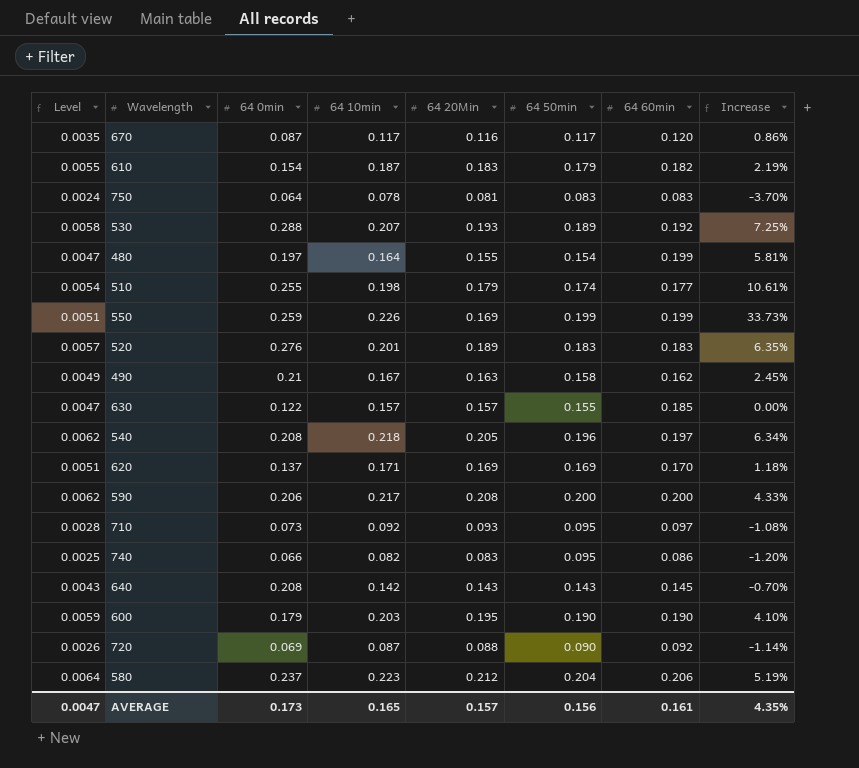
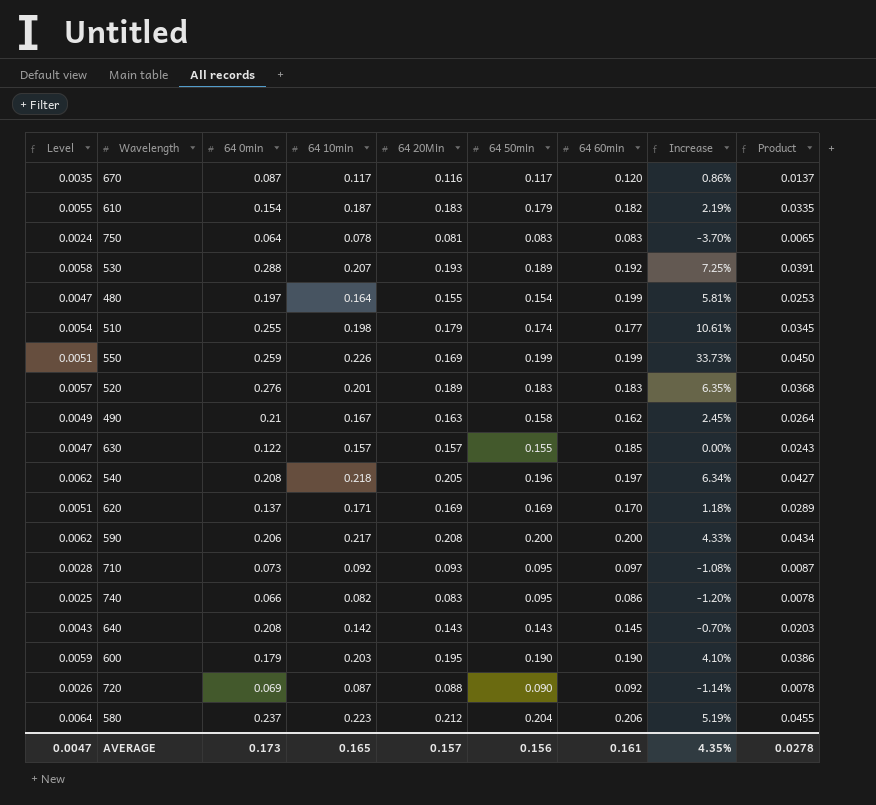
column Product | formula: none -> [64 10min] * [64 50min]

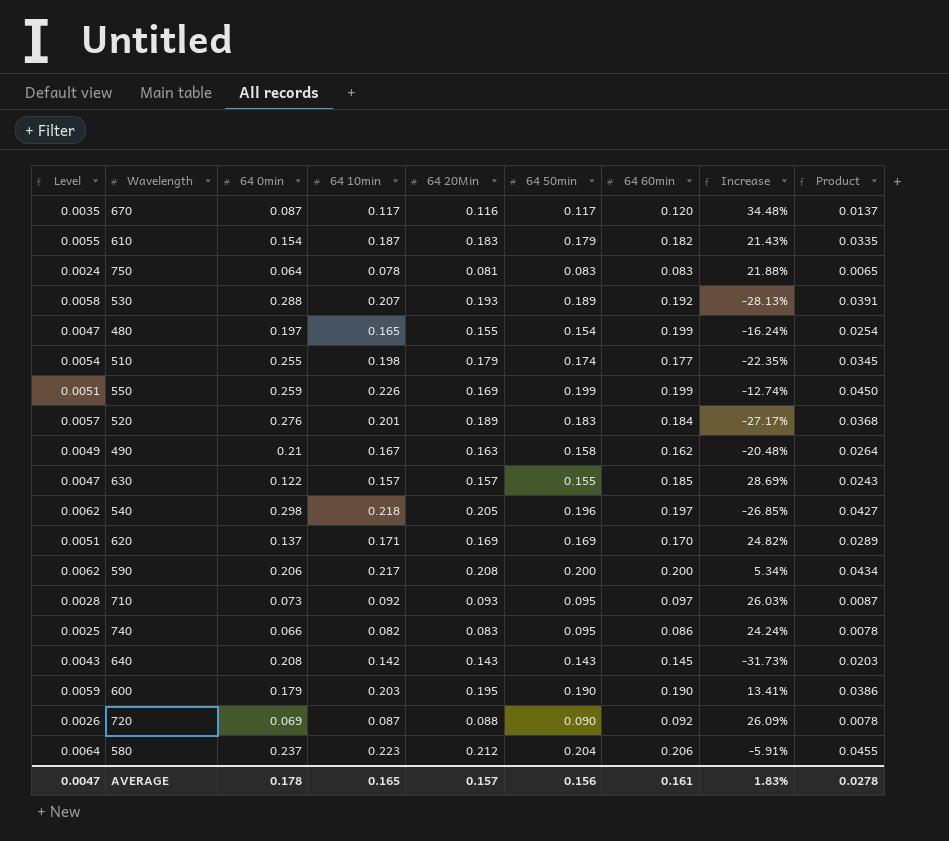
column Increase | formula: ([64 10min] - [64 20Min]) / [64 20Min] -> ([64 10min] - [64 0min]) / [64 0min]
480 | 64 10min: 0.164 -> 0.165
480 | Product: 0.0253 -> 0.0254
520 | 64 60min: 0.183 -> 0.184
540 | 64 0min: 0.208 -> 0.298
AVERAGE | 64 0min: 0.173 -> 0.178
AVERAGE | Increase: 4.35% -> 1.83%

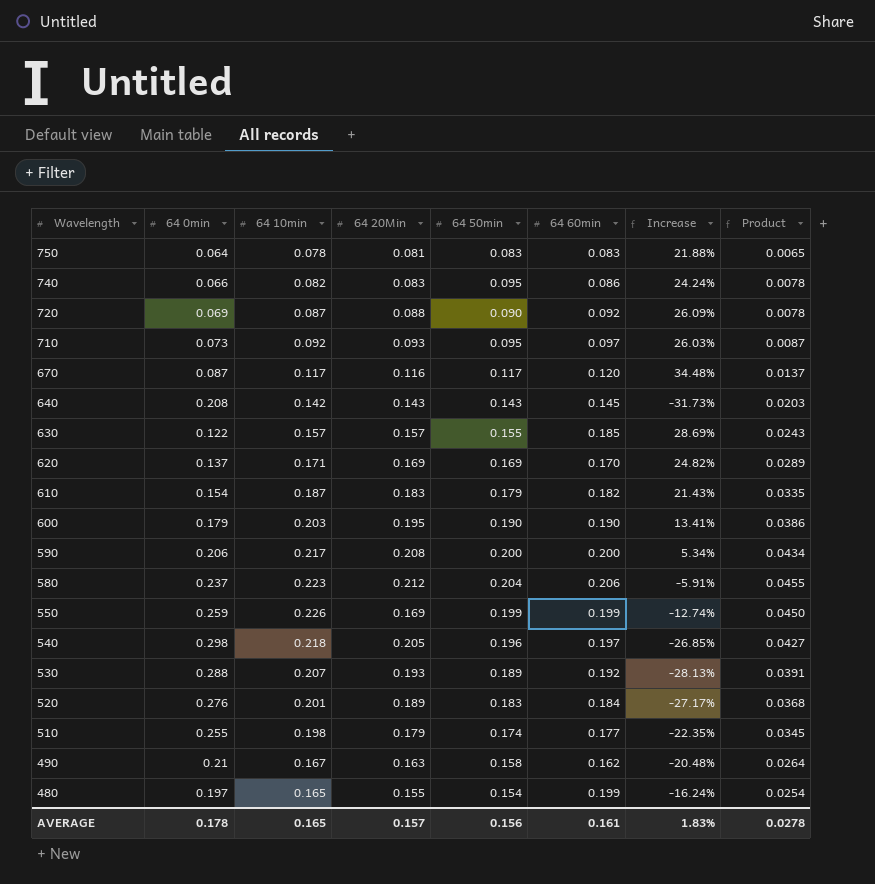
row order: none -> Wavelength descending
column Level | formula: [64 20Min] * 0.03 -> none

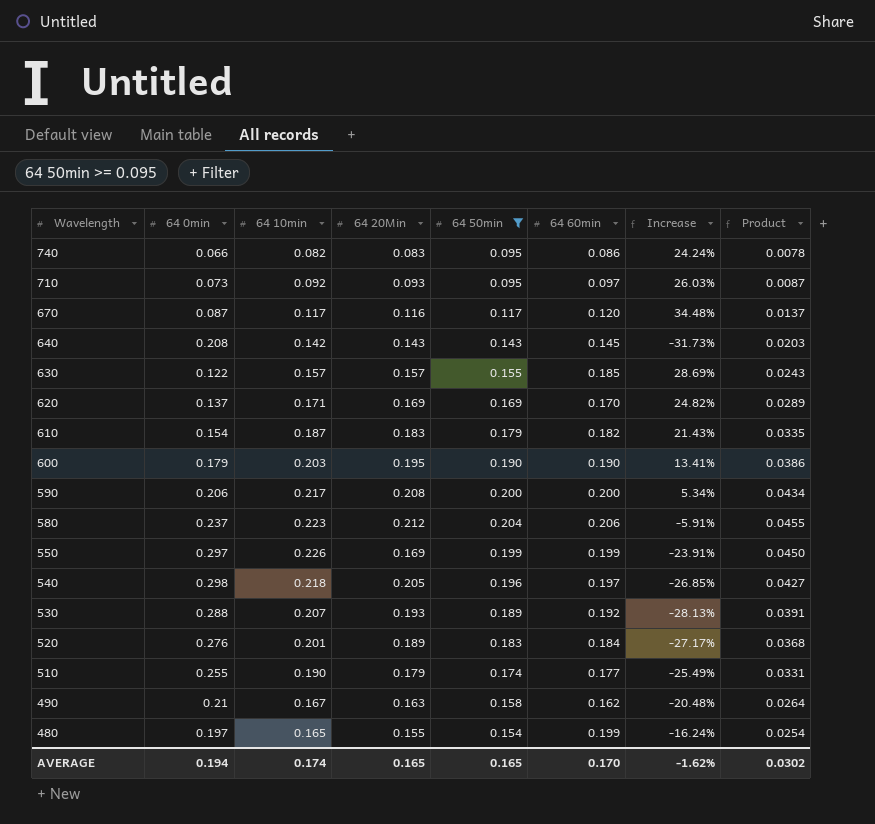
filter: none -> 64 50min >= 0.095
550 | 64 0min: 0.259 -> 0.297
550 | Increase: -12.74% -> -23.91%
510 | 64 10min: 0.198 -> 0.190
510 | Increase: -22.35% -> -25.49%
510 | Product: 0.0345 -> 0.0331
AVERAGE | 64 0min: 0.178 -> 0.194
AVERAGE | 64 10min: 0.165 -> 0.174
AVERAGE | 64 20Min: 0.157 -> 0.165
AVERAGE | 64 50min: 0.156 -> 0.165
AVERAGE | 64 60min: 0.161 -> 0.170
AVERAGE | Increase: 1.83% -> -1.62%
AVERAGE | Product: 0.0278 -> 0.0302

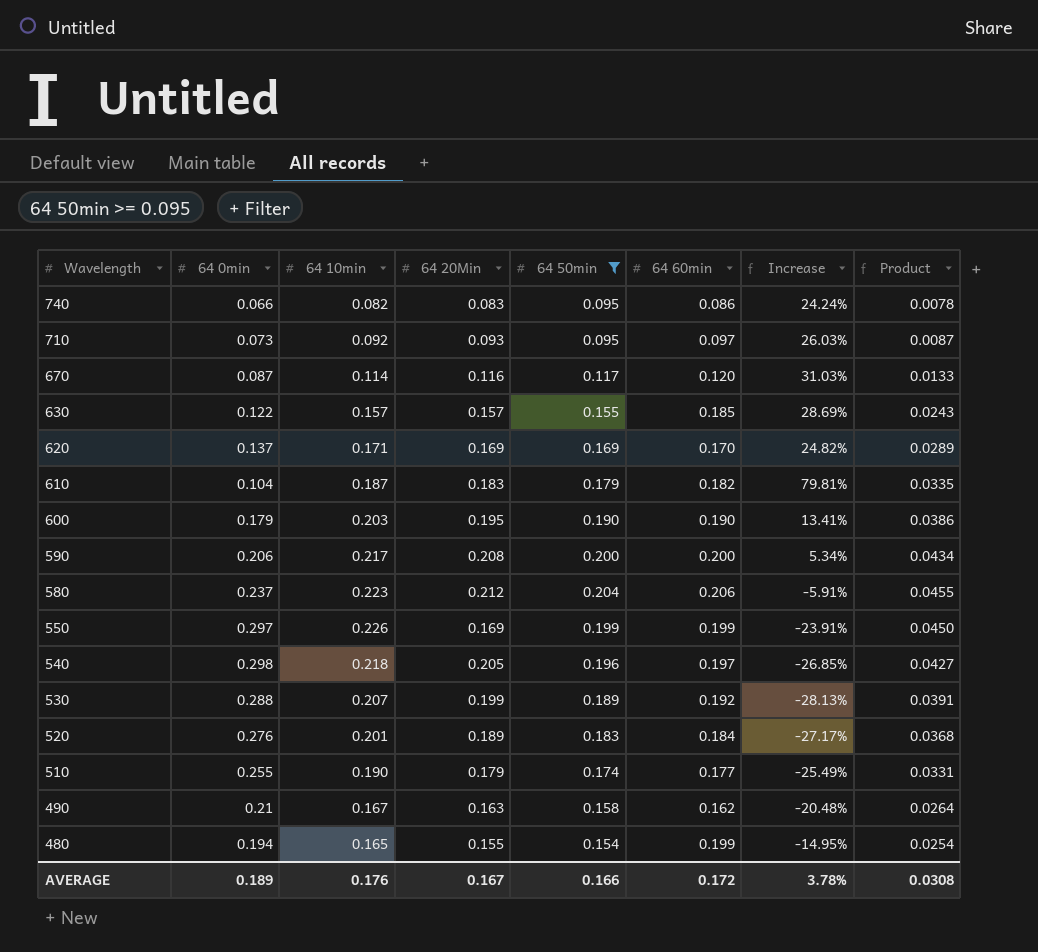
row 640: 0.208 | 0.142 | 0.143 | 0.143 | 0.145 | -31.73% | 0.0203 -> none
670 | 64 10min: 0.117 -> 0.114
670 | Increase: 34.48% -> 31.03%
670 | Product: 0.0137 -> 0.0133
610 | 64 0min: 0.154 -> 0.104
610 | Increase: 21.43% -> 79.81%
530 | 64 20Min: 0.193 -> 0.199
480 | 64 0min: 0.197 -> 0.194
480 | Increase: -16.24% -> -14.95%
AVERAGE | 64 0min: 0.194 -> 0.189
AVERAGE | 64 10min: 0.174 -> 0.176
AVERAGE | 64 20Min: 0.165 -> 0.167
AVERAGE | 64 50min: 0.165 -> 0.166
AVERAGE | 64 60min: 0.170 -> 0.172
AVERAGE | Increase: -1.62% -> 3.78%
AVERAGE | Product: 0.0302 -> 0.0308

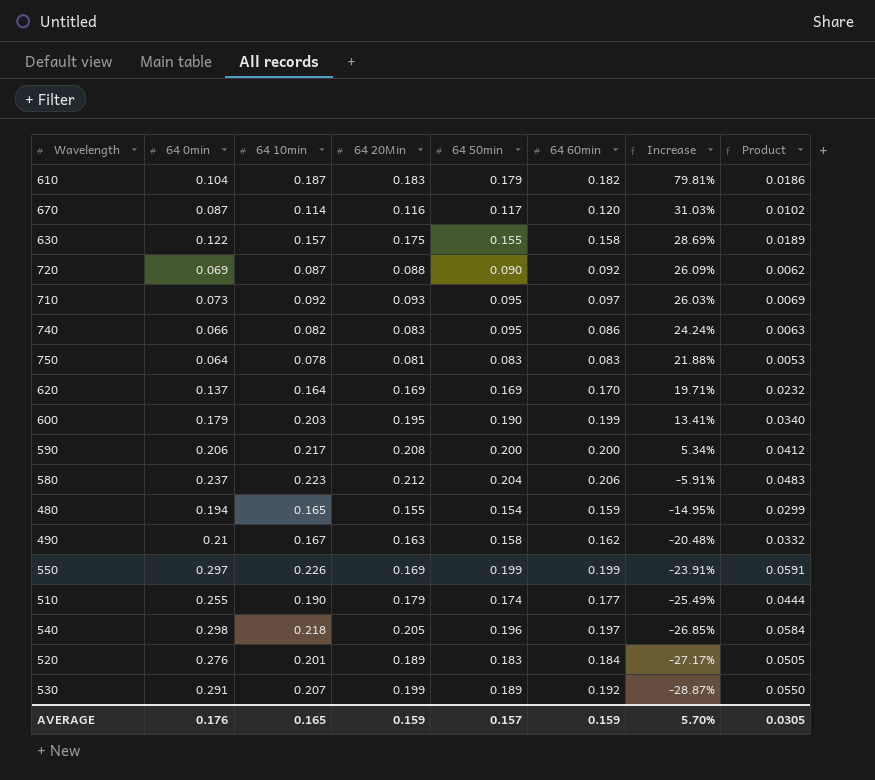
filter: 64 50min >= 0.095 -> none
row order: Wavelength descending -> Increase descending
column Product | formula: [64 10min] * [64 50min] -> [64 0min] * [64 50min]
630 | 64 20Min: 0.157 -> 0.175
630 | 64 60min: 0.185 -> 0.158
620 | 64 10min: 0.171 -> 0.164
620 | Increase: 24.82% -> 19.71%
600 | 64 60min: 0.190 -> 0.199
480 | 64 60min: 0.199 -> 0.159
530 | 64 0min: 0.288 -> 0.291
530 | Increase: -28.13% -> -28.87%
AVERAGE | 64 0min: 0.189 -> 0.176
AVERAGE | 64 10min: 0.176 -> 0.165
AVERAGE | 64 20Min: 0.167 -> 0.159
AVERAGE | 64 50min: 0.166 -> 0.157
AVERAGE | 64 60min: 0.172 -> 0.159
AVERAGE | Increase: 3.78% -> 5.70%
AVERAGE | Product: 0.0308 -> 0.0305

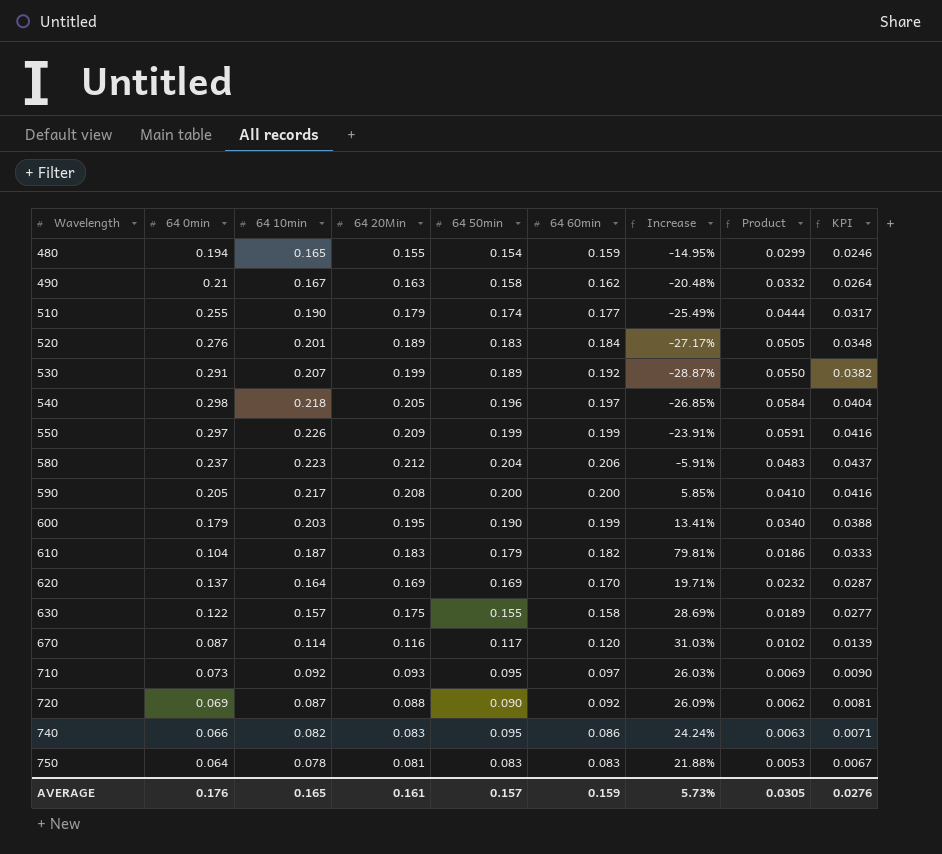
row order: Increase descending -> Wavelength ascending
column KPI | formula: none -> [64 20Min] * [64 60min]
550 | 64 20Min: 0.169 -> 0.209
590 | 64 0min: 0.206 -> 0.205
590 | Increase: 5.34% -> 5.85%
590 | Product: 0.0412 -> 0.0410
AVERAGE | 64 20Min: 0.159 -> 0.161
AVERAGE | Increase: 5.70% -> 5.73%

